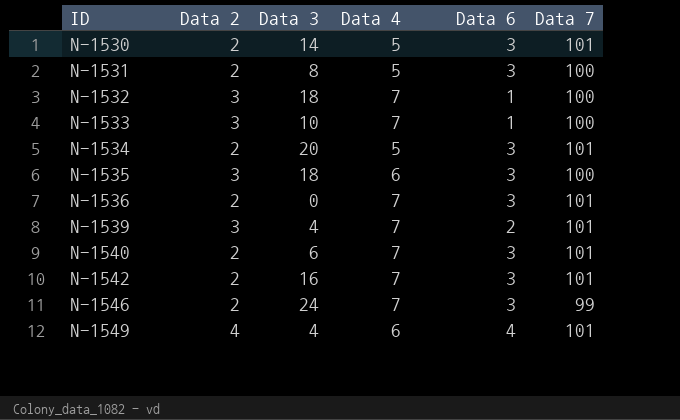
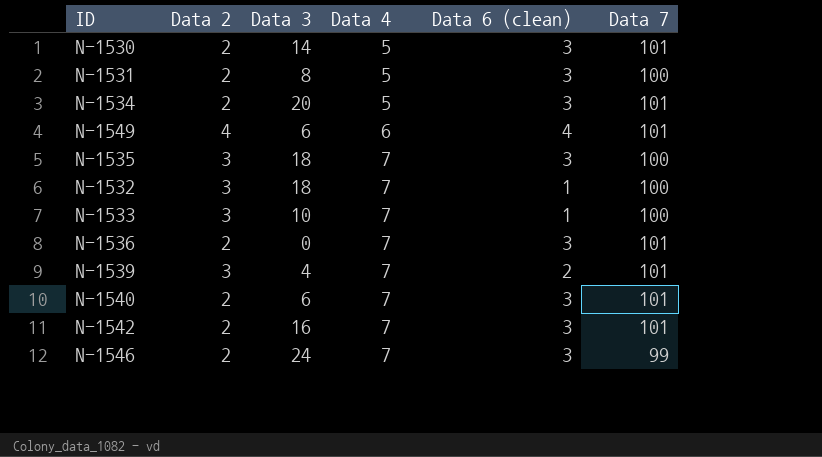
row order: ID ascending -> Data 4 ascending
column name: Data 6 -> Data 6 (clean)
N-1549 | Data 3: 4 -> 6
N-1535 | Data 4: 6 -> 7

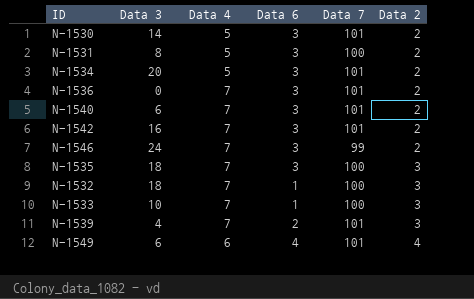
row order: Data 4 ascending -> Data 2 ascending
column name: Data 6 (clean) -> Data 6
column Data 2 | position: 2 -> 6

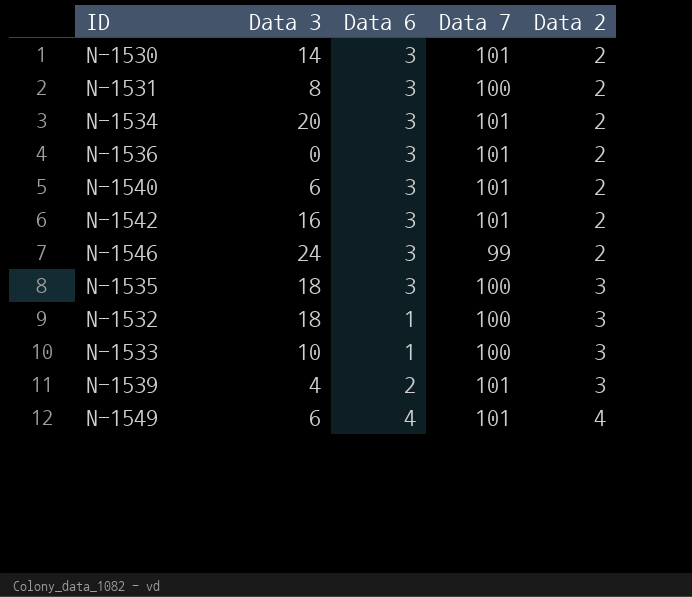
column Data 4 | position: 3 -> none

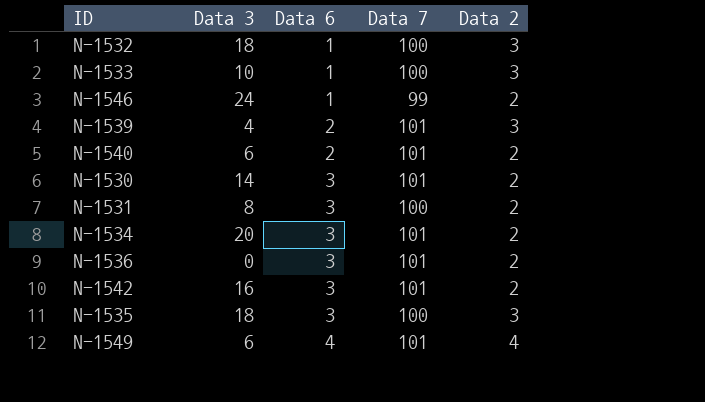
row order: Data 2 ascending -> Data 6 ascending
N-1546 | Data 6: 3 -> 1
N-1540 | Data 6: 3 -> 2

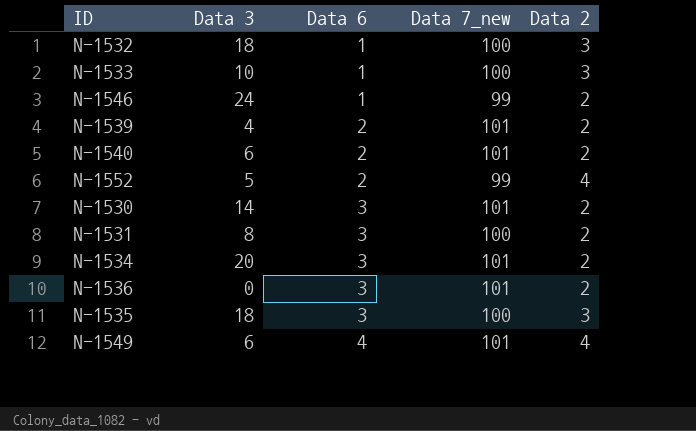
column name: Data 7 -> Data 7_new
row N-1542: 16 | 3 | 101 | 2 -> none
N-1539 | Data 2: 3 -> 2
row N-1552: none -> 5 | 2 | 99 | 4

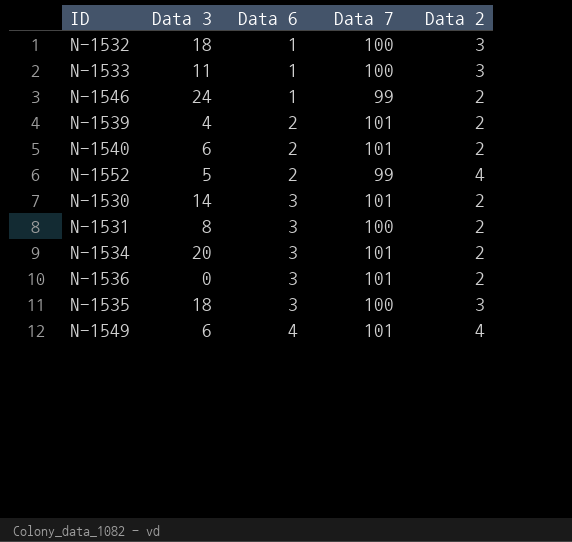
column name: Data 7_new -> Data 7
N-1533 | Data 3: 10 -> 11

